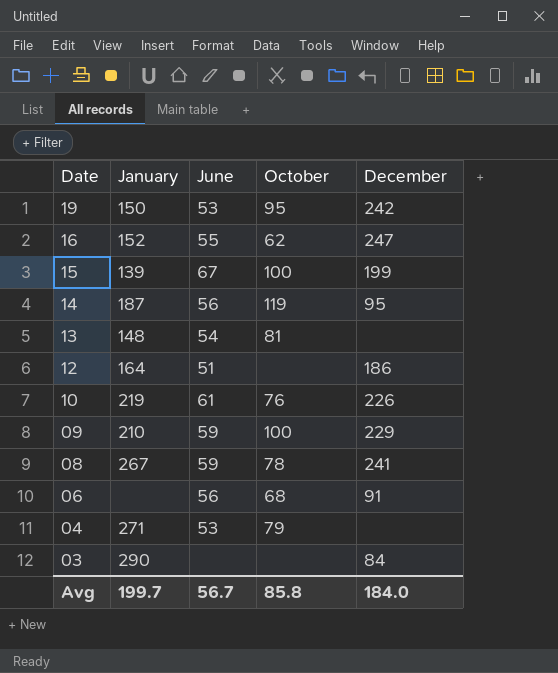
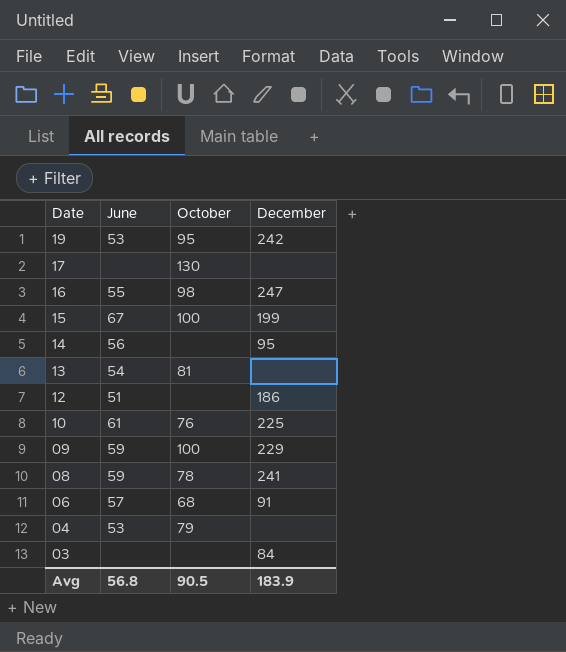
column January | position: 2 -> none
row 17: none -> none | 130 | none
16 | October: 62 -> 98
14 | October: 119 -> none
10 | December: 226 -> 225
06 | June: 56 -> 57
Avg | June: 56.7 -> 56.8
Avg | October: 85.8 -> 90.5
Avg | December: 184.0 -> 183.9

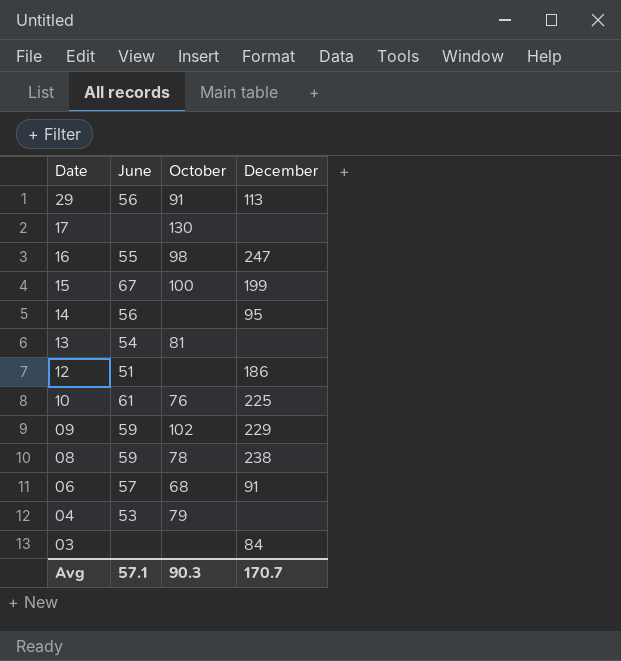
row 19: 53 | 95 | 242 -> none
row 29: none -> 56 | 91 | 113
09 | October: 100 -> 102
08 | December: 241 -> 238
Avg | June: 56.8 -> 57.1
Avg | October: 90.5 -> 90.3
Avg | December: 183.9 -> 170.7

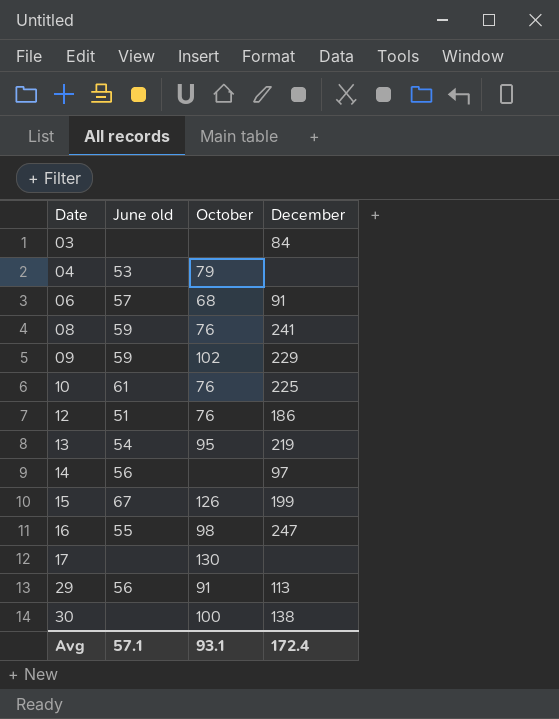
row order: Date descending -> Date ascending
column name: June -> June old
08 | October: 78 -> 76
08 | December: 238 -> 241
12 | October: none -> 76
13 | October: 81 -> 95
13 | December: none -> 219
14 | December: 95 -> 97
15 | October: 100 -> 126
row 30: none -> none | 100 | 138
Avg | October: 90.3 -> 93.1
Avg | December: 170.7 -> 172.4

